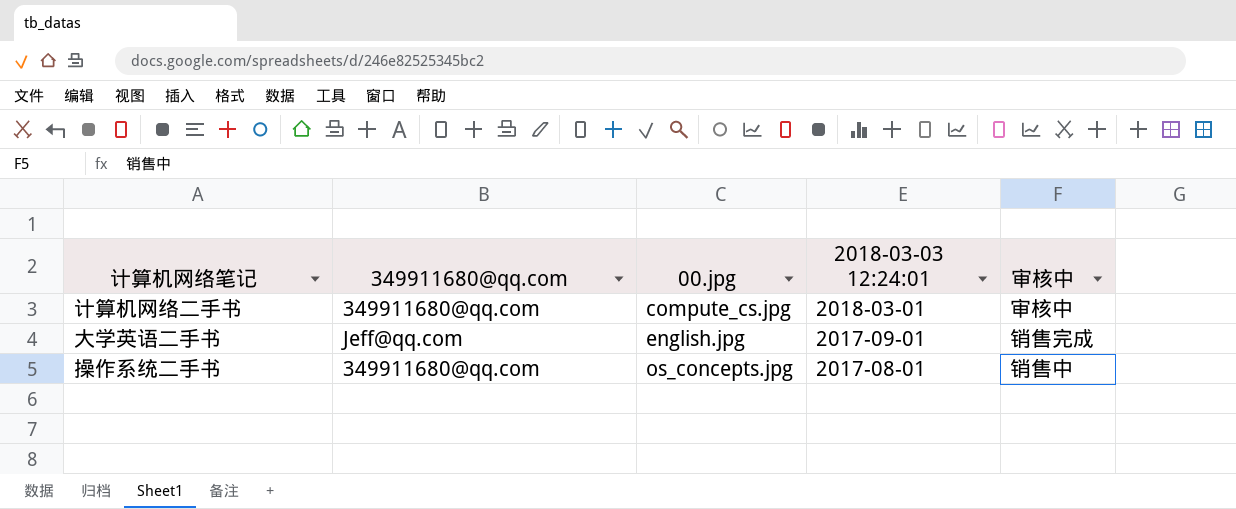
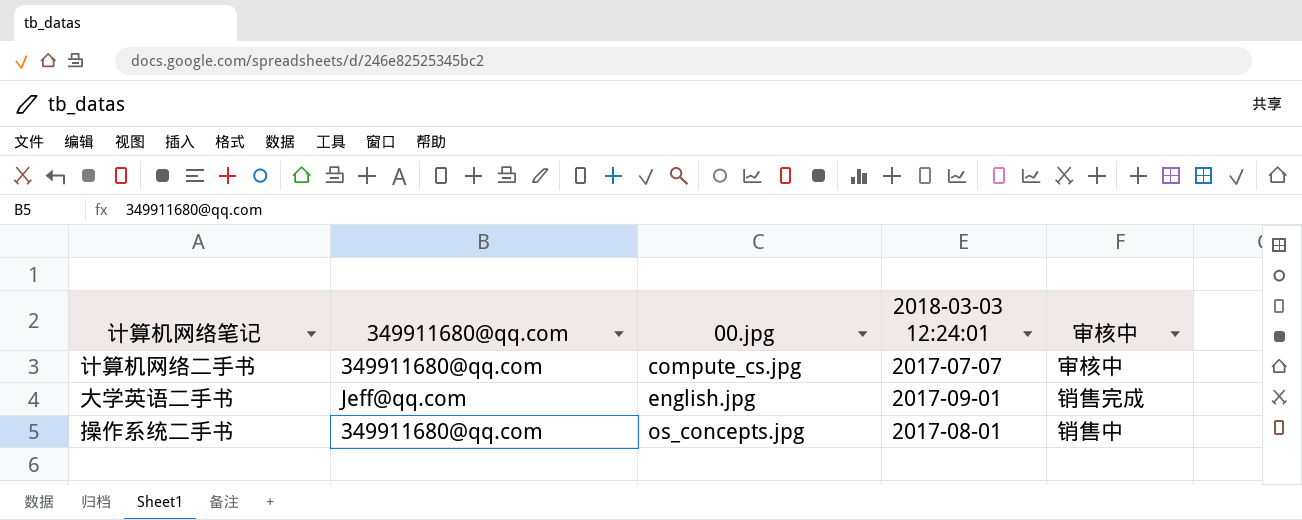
计算机网络二手书 | 2018-03-03 12:24:01: 2018-03-01 -> 2017-07-07

